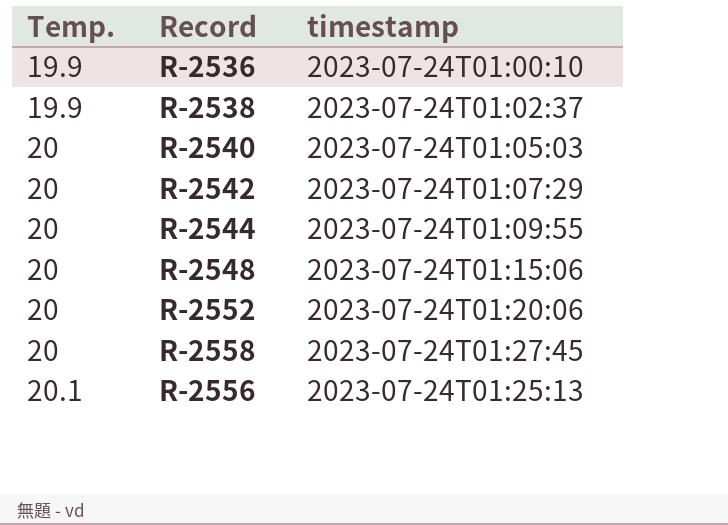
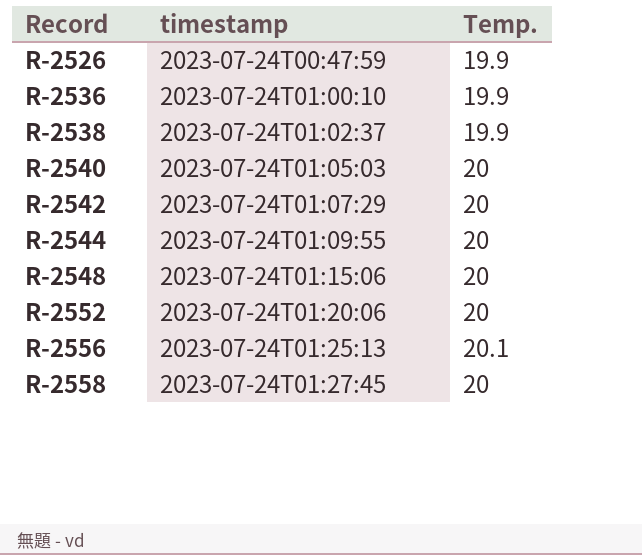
row order: Temp. ascending -> Record ascending
column Temp. | position: 1 -> 3
row R-2526: none -> 2023-07-24T00:47:59 | 19.9

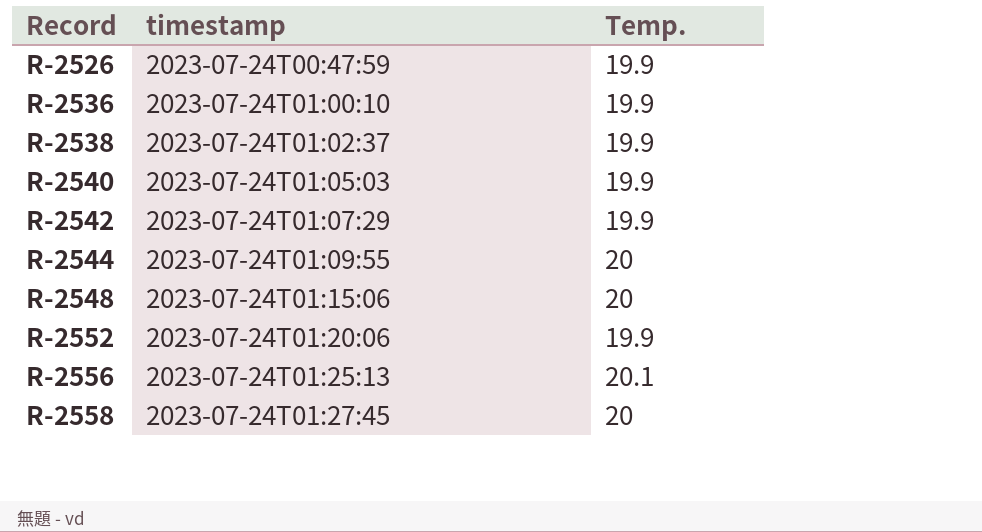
R-2540 | Temp.: 20 -> 19.9
R-2542 | Temp.: 20 -> 19.9
R-2552 | Temp.: 20 -> 19.9

